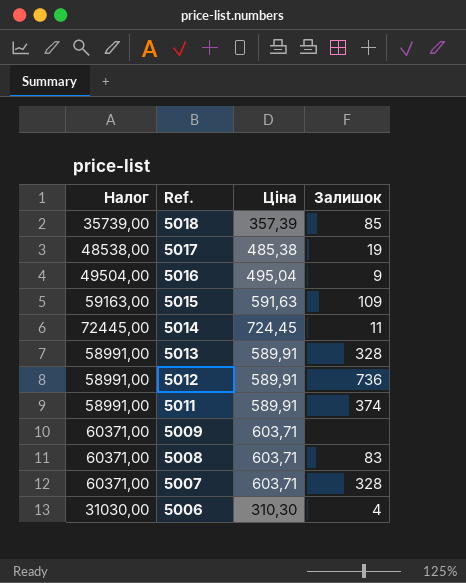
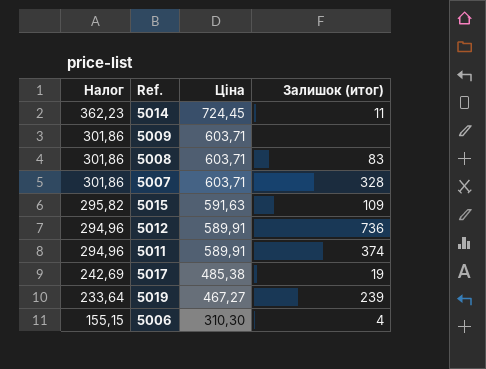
row order: Ref. descending -> Налог descending
column Налог | formula: [Ціна] * 100 -> [Ціна] * 0,5
column name: Залишок -> Залишок (итог)
row 5018: 35739,00 | 357,39 | 85 -> none
row 5016: 49504,00 | 495,04 | 9 -> none
row 5013: 58991,00 | 589,91 | 328 -> none
row 5019: none -> 233,64 | 467,27 | 239

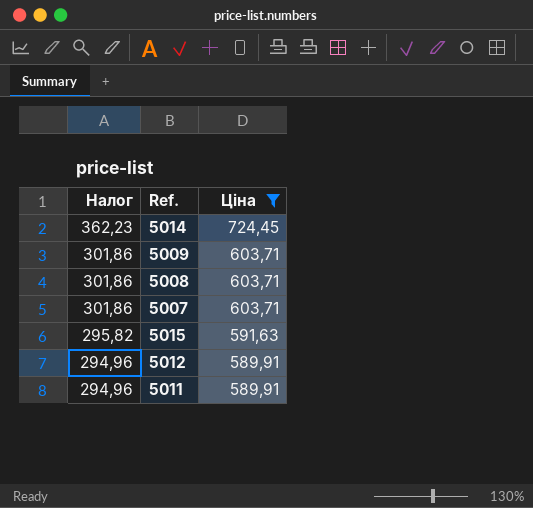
filter: none -> Ціна >= 589,91
column Залишок (итог) | position: 4 -> none

